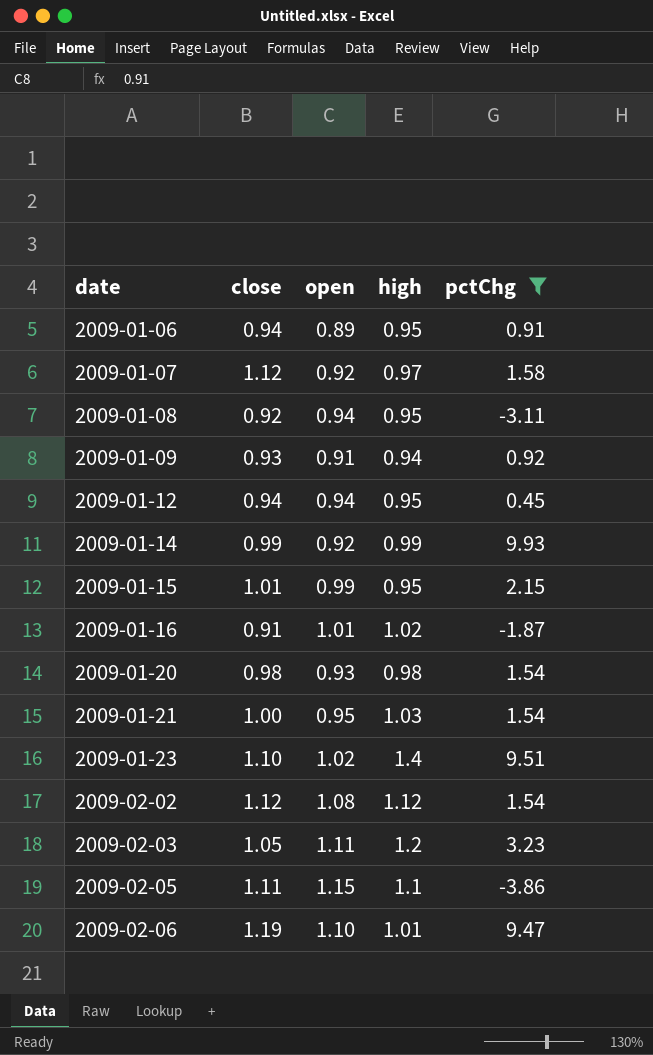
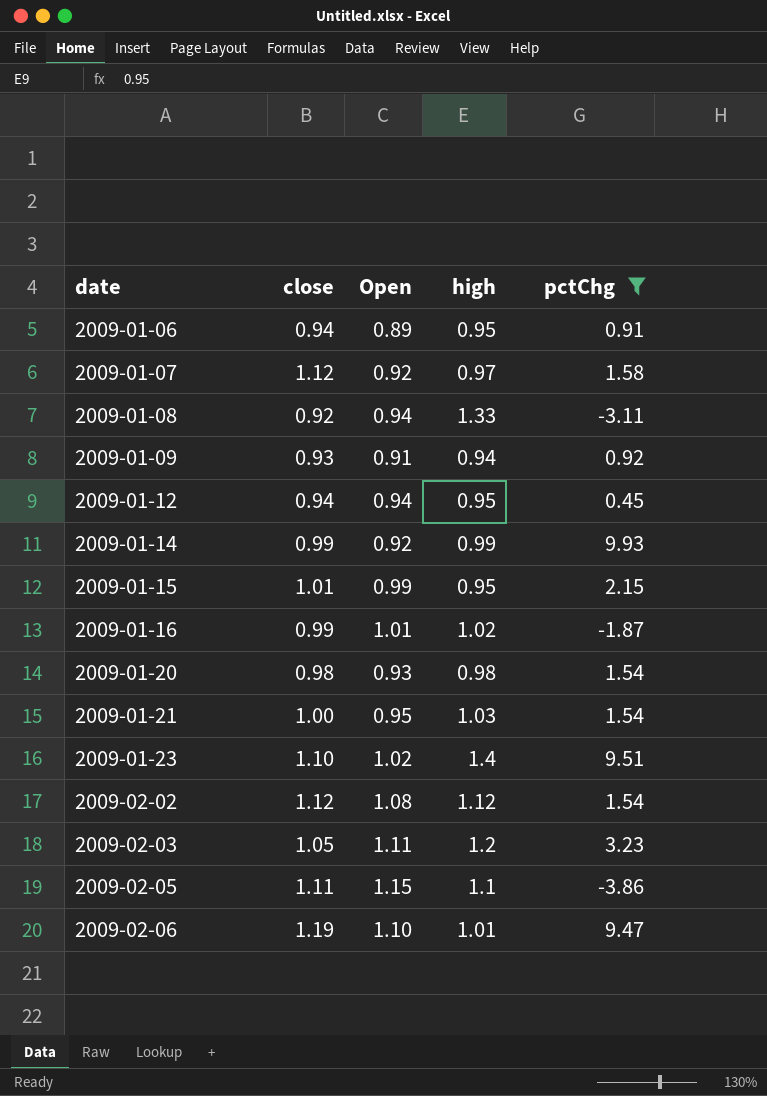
column name: open -> Open
2009-01-08 | high: 0.95 -> 1.33
2009-01-16 | close: 0.91 -> 0.99

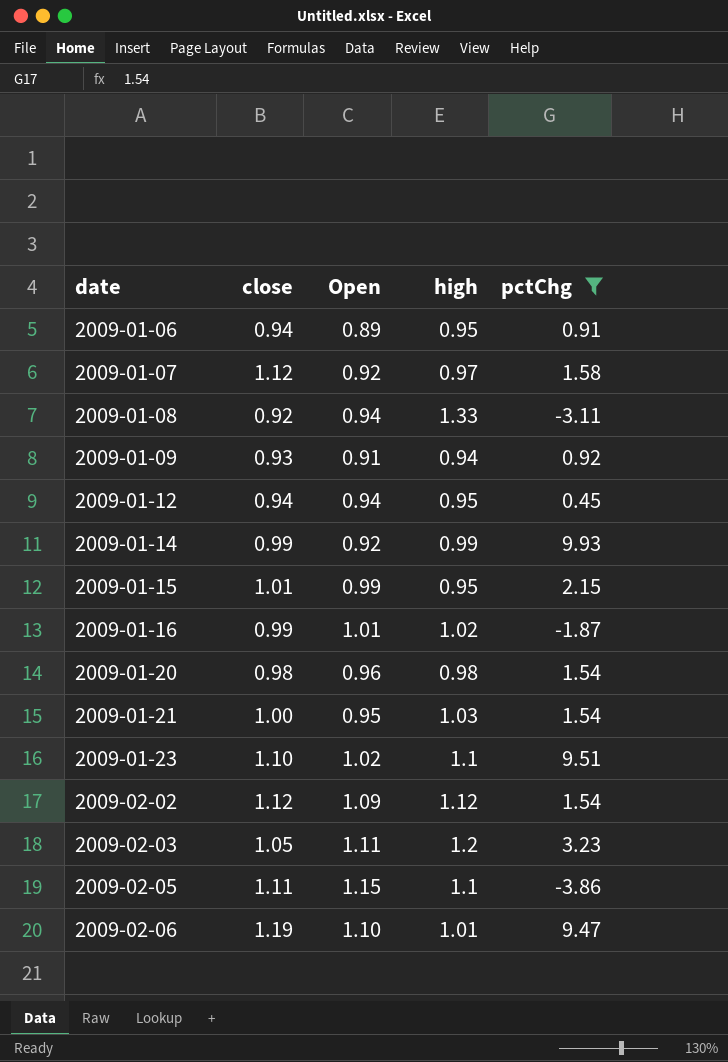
2009-01-20 | Open: 0.93 -> 0.96
2009-01-23 | high: 1.4 -> 1.1
2009-02-02 | Open: 1.08 -> 1.09

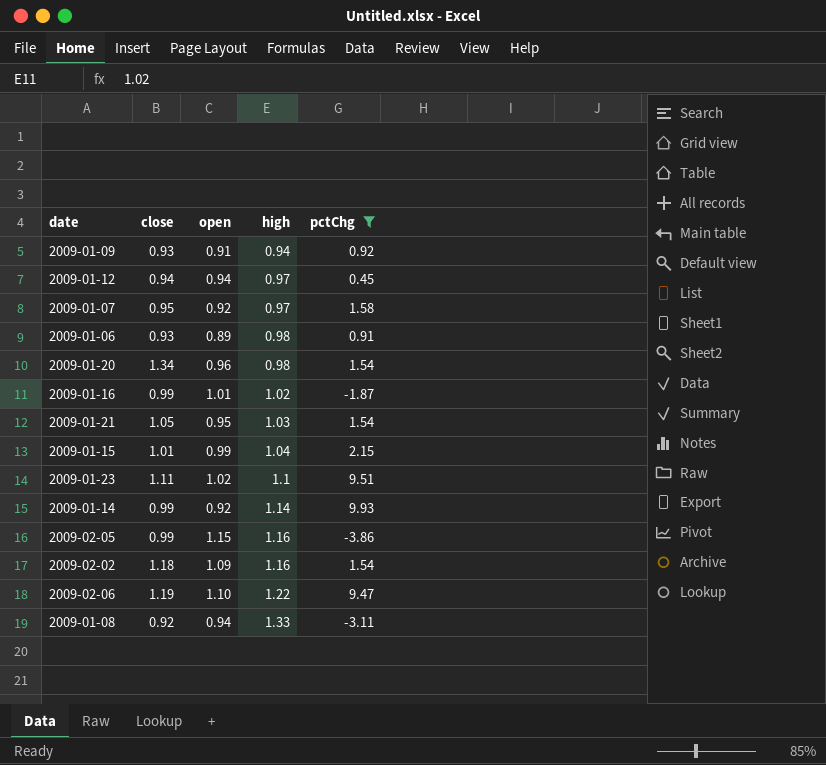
row order: date ascending -> high ascending
column name: Open -> open
row 2009-02-03: 1.05 | 1.11 | 1.2 | 3.23 -> none
2009-01-12 | high: 0.95 -> 0.97
2009-01-07 | close: 1.12 -> 0.95
2009-01-06 | close: 0.94 -> 0.93
2009-01-06 | high: 0.95 -> 0.98
2009-01-20 | close: 0.98 -> 1.34
2009-01-21 | close: 1.00 -> 1.05
2009-01-15 | high: 0.95 -> 1.04
2009-01-23 | close: 1.10 -> 1.11
2009-01-14 | high: 0.99 -> 1.14
2009-02-05 | close: 1.11 -> 0.99
2009-02-05 | high: 1.1 -> 1.16
2009-02-02 | close: 1.12 -> 1.18
2009-02-02 | high: 1.12 -> 1.16
2009-02-06 | high: 1.01 -> 1.22

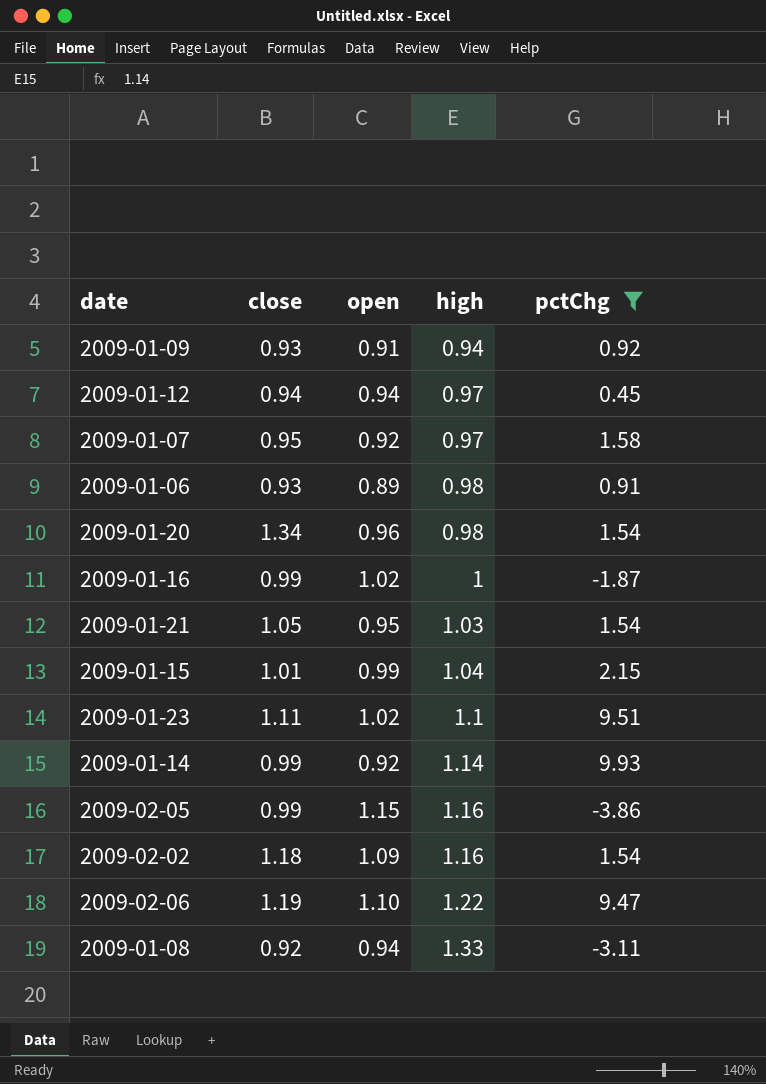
2009-01-16 | open: 1.01 -> 1.02
2009-01-16 | high: 1.02 -> 1

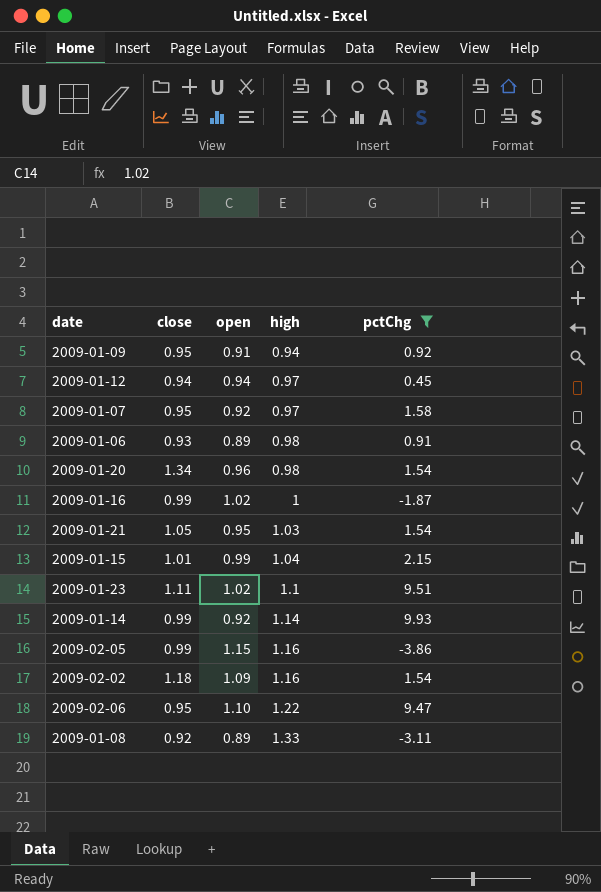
2009-01-09 | close: 0.93 -> 0.95
2009-02-06 | close: 1.19 -> 0.95
2009-01-08 | open: 0.94 -> 0.89

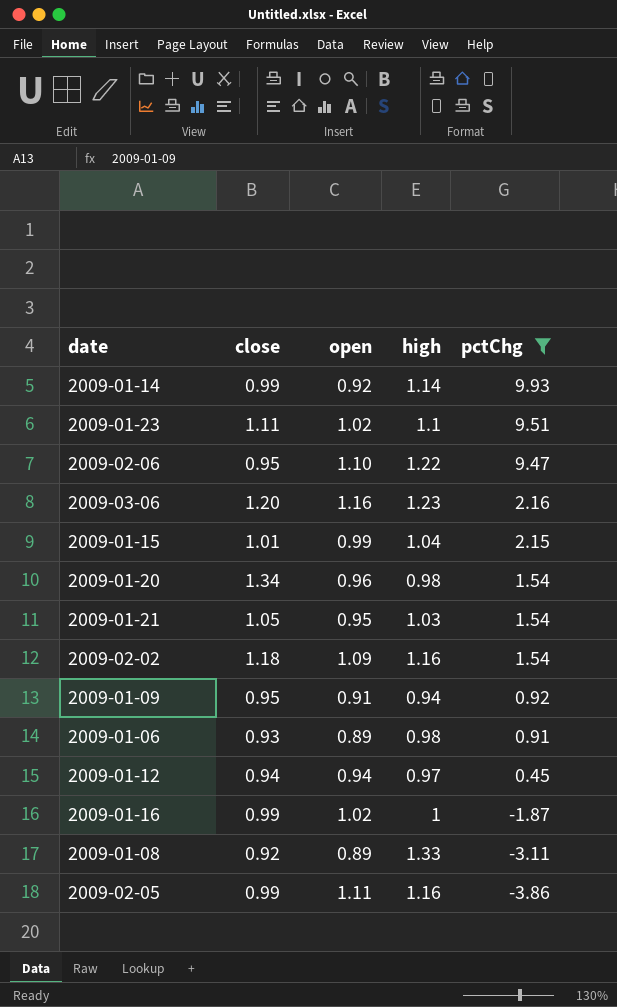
row order: high ascending -> pctChg descending
row 2009-01-07: 0.95 | 0.92 | 0.97 | 1.58 -> none
row 2009-03-06: none -> 1.20 | 1.16 | 1.23 | 2.16
2009-02-05 | open: 1.15 -> 1.11

